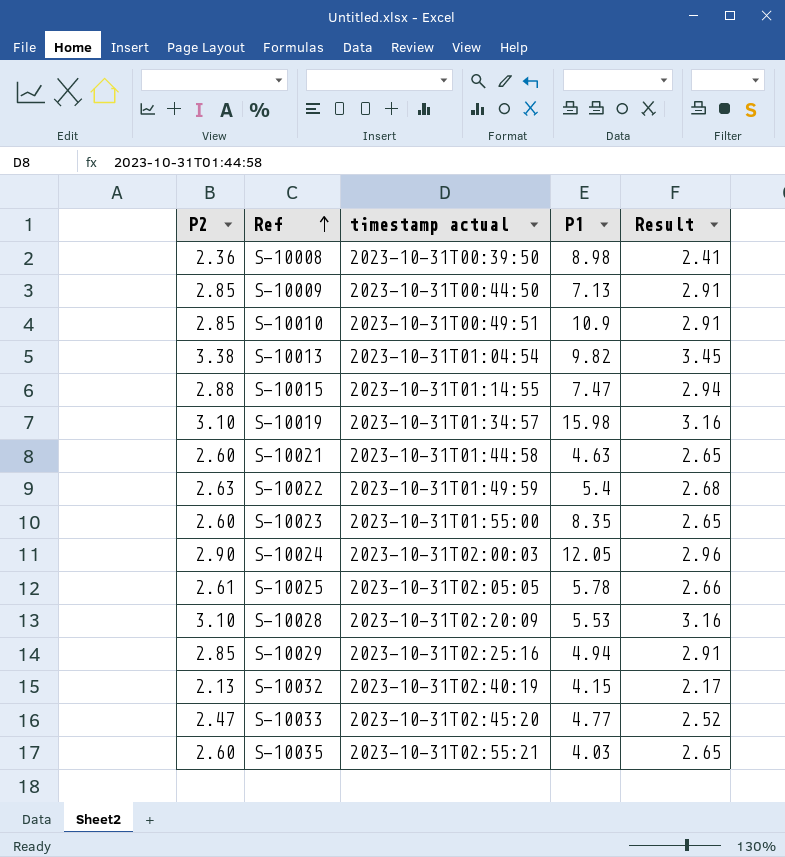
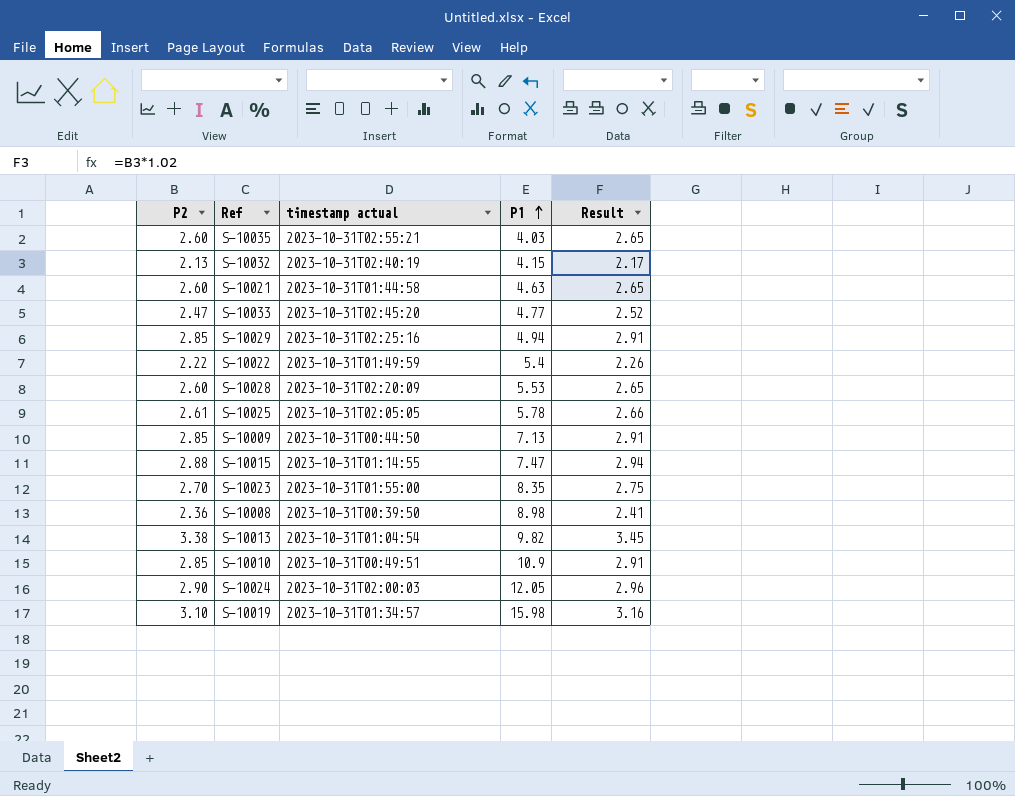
row order: Ref ascending -> P1 ascending
S-10022 | P2: 2.63 -> 2.22
S-10022 | Result: 2.68 -> 2.26
S-10028 | P2: 3.10 -> 2.60
S-10028 | Result: 3.16 -> 2.65
S-10023 | P2: 2.60 -> 2.70
S-10023 | Result: 2.65 -> 2.75

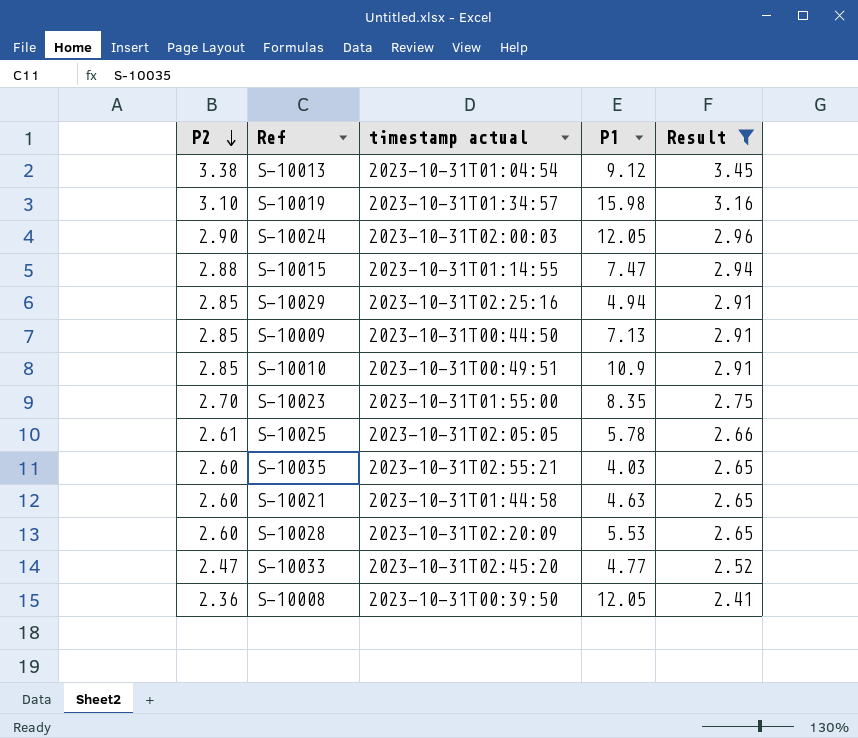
filter: none -> Result >= 2.41
row order: P1 ascending -> P2 descending
S-10013 | P1: 9.82 -> 9.12
S-10008 | P1: 8.98 -> 12.05

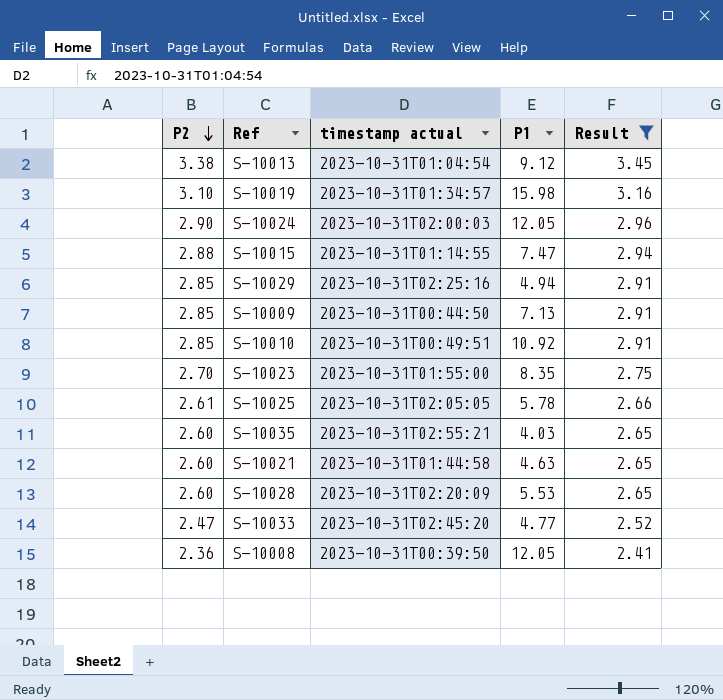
S-10010 | P1: 10.9 -> 10.92

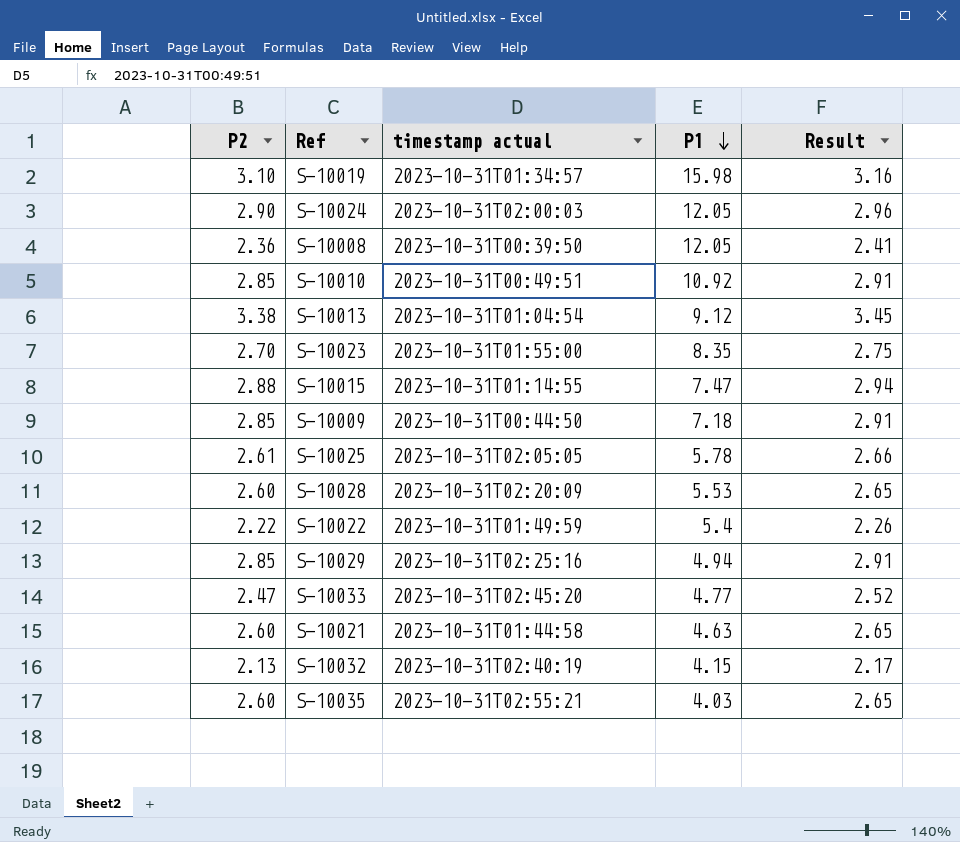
filter: Result >= 2.41 -> none
row order: P2 descending -> P1 descending
S-10009 | P1: 7.13 -> 7.18

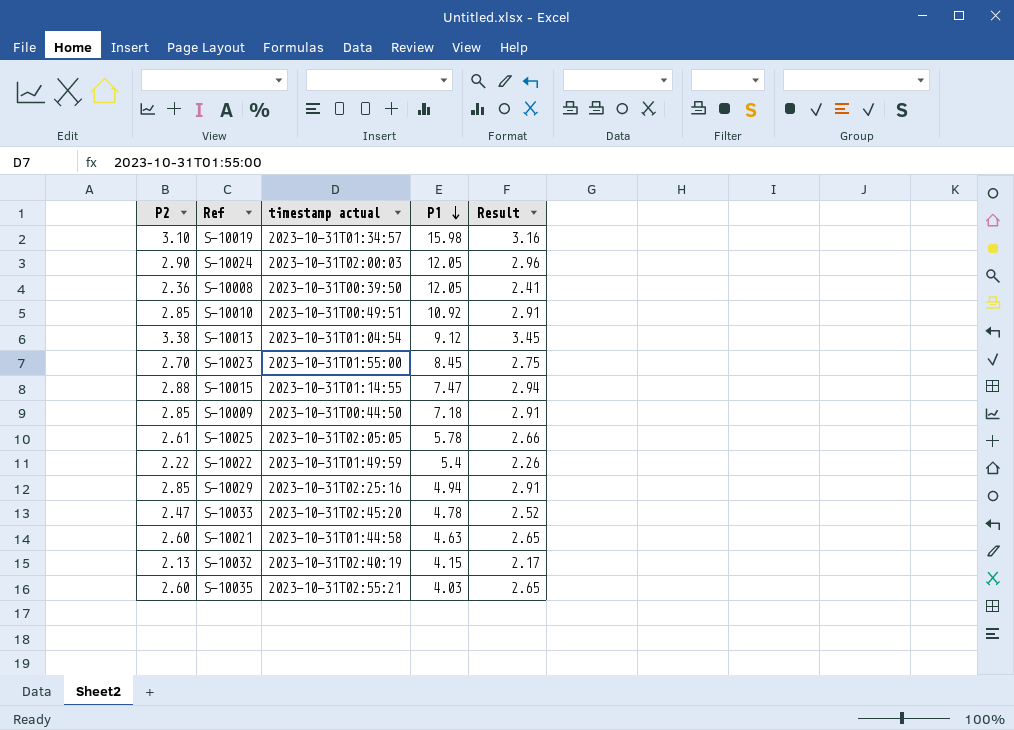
row S-10028: 2.60 | 2023-10-31T02:20:09 | 5.53 | 2.65 -> none
S-10023 | P1: 8.35 -> 8.45
S-10033 | P1: 4.77 -> 4.78

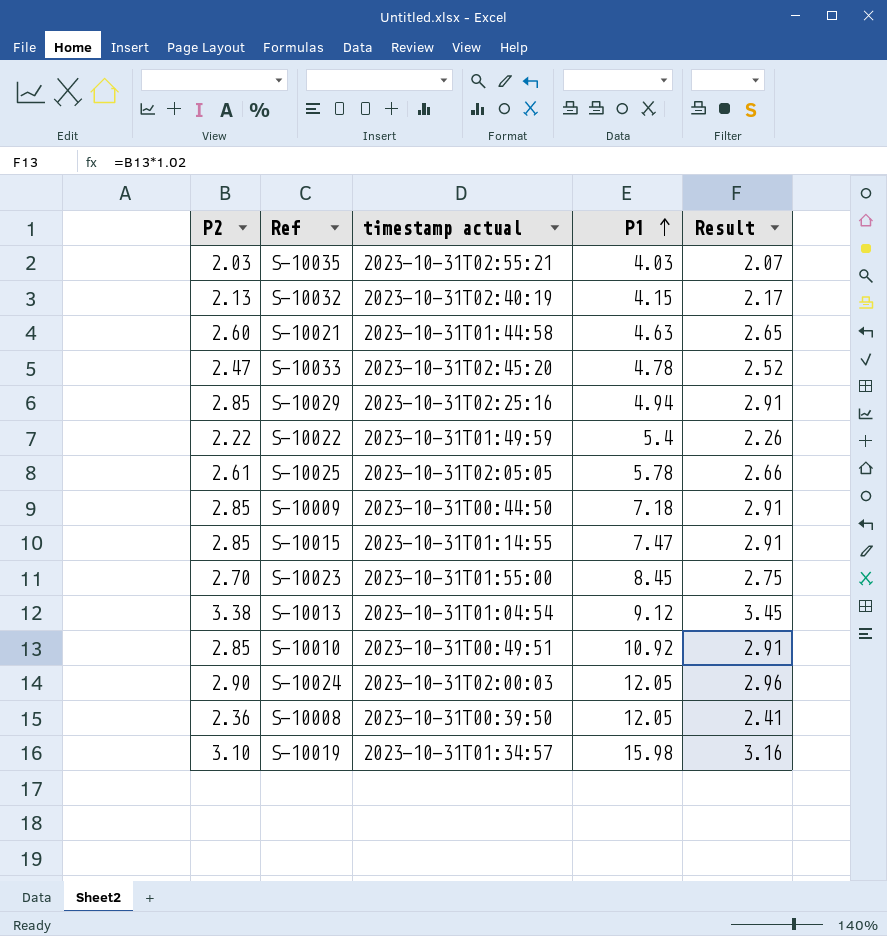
row order: P1 descending -> P1 ascending
S-10035 | P2: 2.60 -> 2.03
S-10035 | Result: 2.65 -> 2.07
S-10015 | P2: 2.88 -> 2.85
S-10015 | Result: 2.94 -> 2.91

